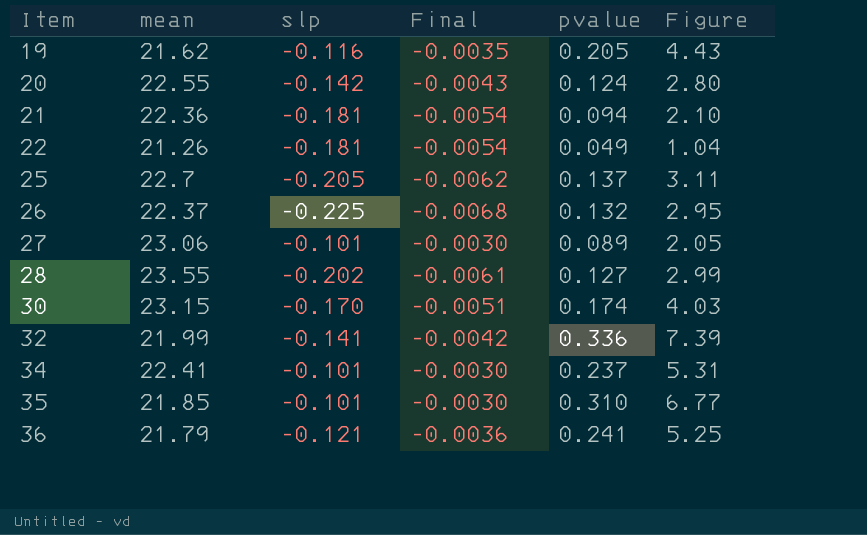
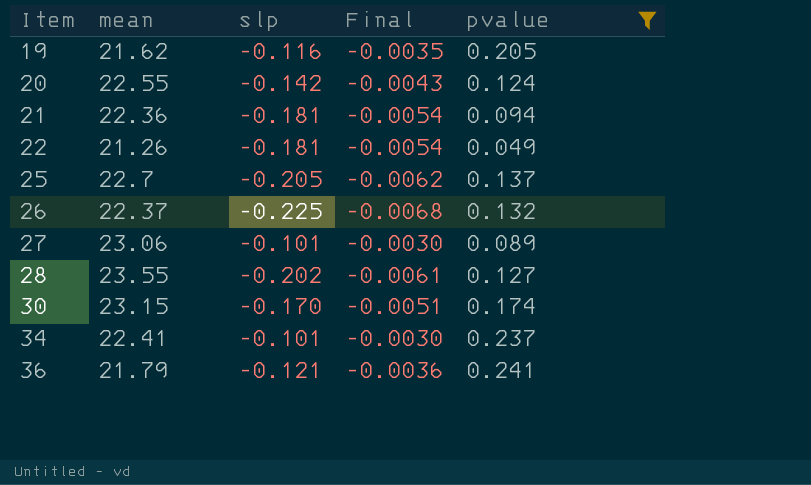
filter: none -> pvalue <= 0.241
column Figure | formula: [mean] * [pvalue] -> none

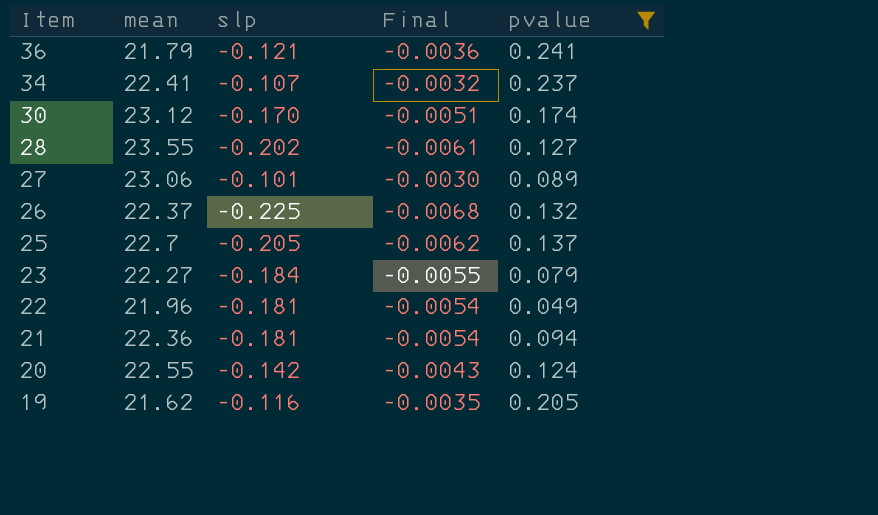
row order: Item ascending -> Item descending
34 | slp: -0.101 -> -0.107
34 | Final: -0.0030 -> -0.0032
30 | mean: 23.15 -> 23.12
row 23: none -> 22.27 | -0.184 | -0.0055 | 0.079
22 | mean: 21.26 -> 21.96

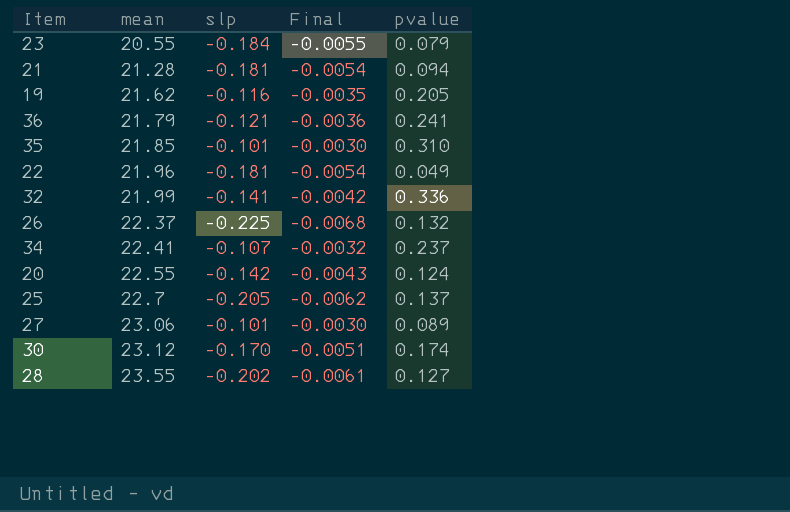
filter: pvalue <= 0.241 -> none
row order: Item descending -> mean ascending
23 | mean: 22.27 -> 20.55
21 | mean: 22.36 -> 21.28

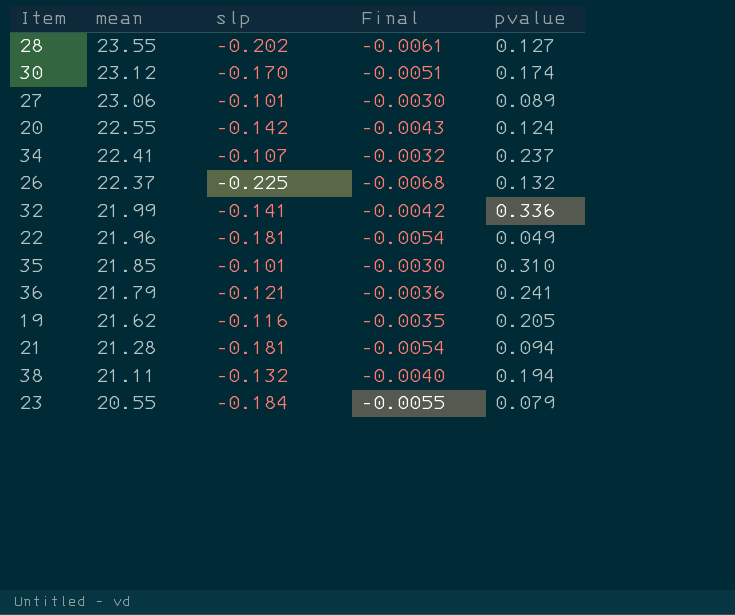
row order: mean ascending -> mean descending
row 25: 22.7 | -0.205 | -0.0062 | 0.137 -> none
row 38: none -> 21.11 | -0.132 | -0.0040 | 0.194

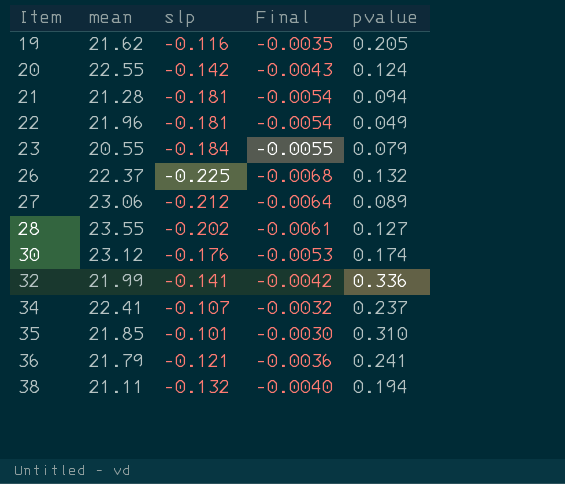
row order: mean descending -> Item ascending
27 | slp: -0.101 -> -0.212
27 | Final: -0.0030 -> -0.0064
30 | slp: -0.170 -> -0.176
30 | Final: -0.0051 -> -0.0053

